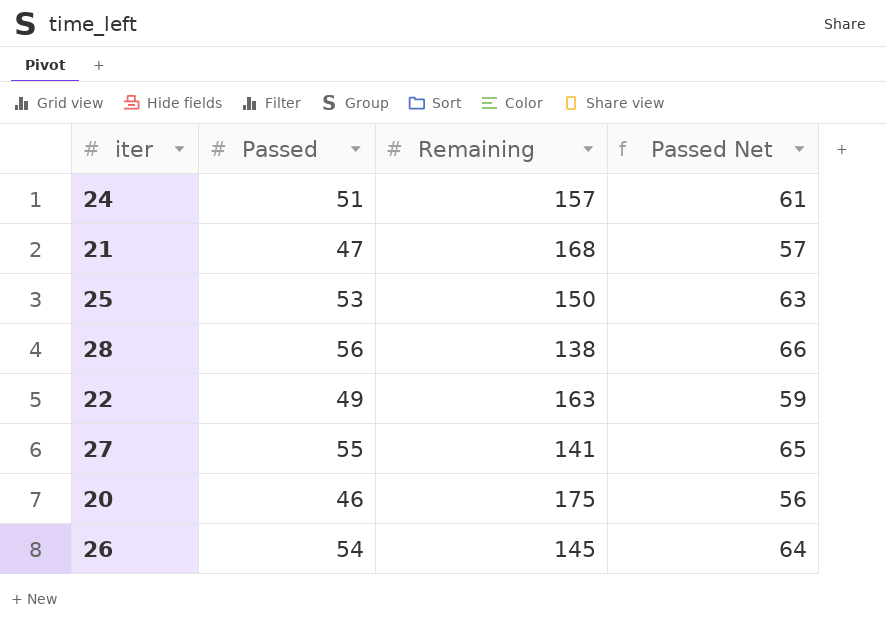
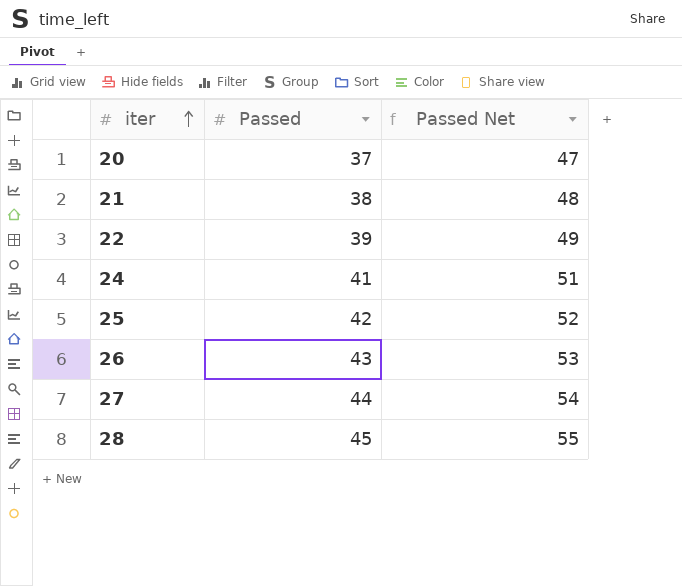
row order: none -> iter ascending
column Remaining | position: 3 -> none
20 | Passed: 46 -> 37
20 | Passed Net: 56 -> 47
21 | Passed: 47 -> 38
21 | Passed Net: 57 -> 48
22 | Passed: 49 -> 39
22 | Passed Net: 59 -> 49
24 | Passed: 51 -> 41
24 | Passed Net: 61 -> 51
25 | Passed: 53 -> 42
25 | Passed Net: 63 -> 52
26 | Passed: 54 -> 43
26 | Passed Net: 64 -> 53
27 | Passed: 55 -> 44
27 | Passed Net: 65 -> 54
28 | Passed: 56 -> 45
28 | Passed Net: 66 -> 55

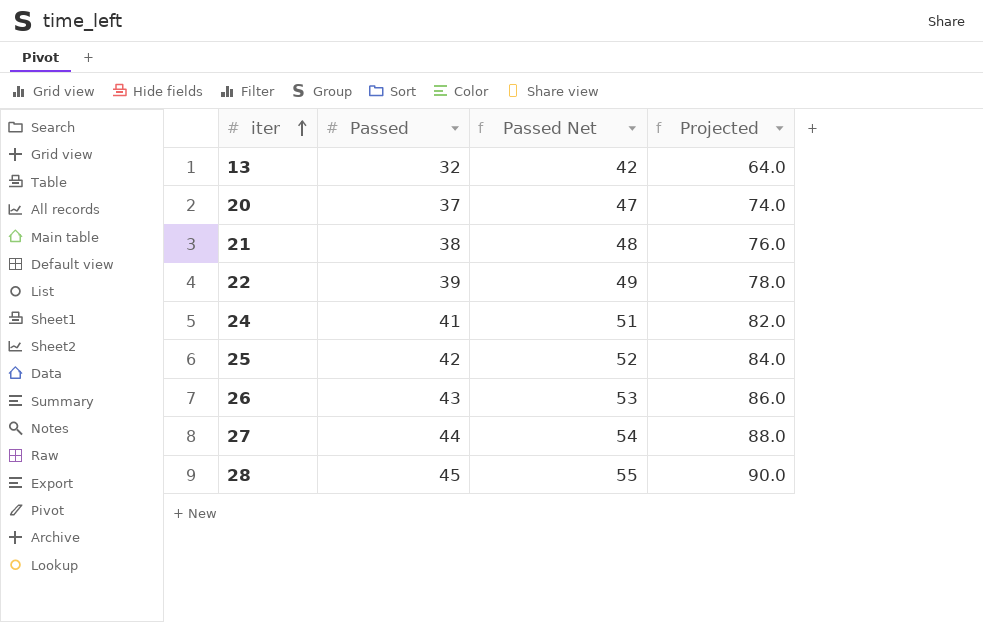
column Projected | formula: none -> [Passed] * 2
row 13: none -> 32 | 42 | 64.0

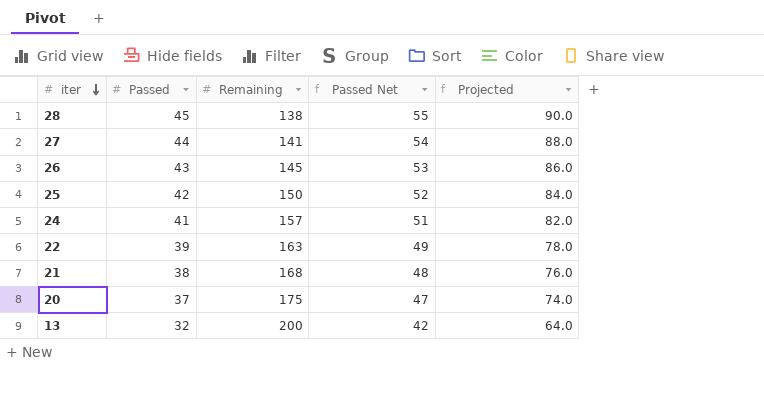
row order: iter ascending -> iter descending
column Remaining | position: none -> 3

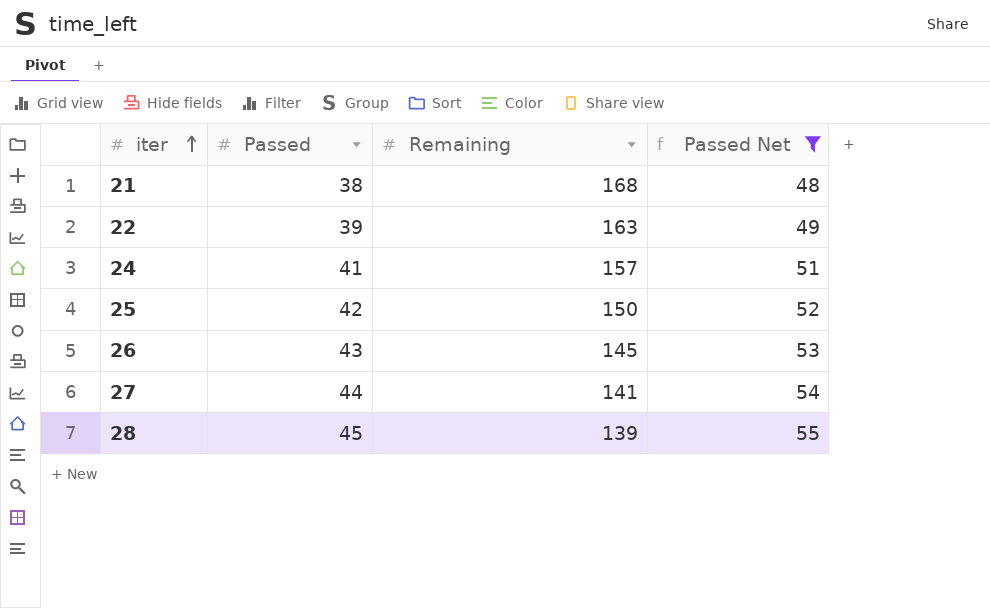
filter: none -> Passed Net >= 48
row order: iter descending -> iter ascending
column Projected | formula: [Passed] * 2 -> none
28 | Remaining: 138 -> 139

